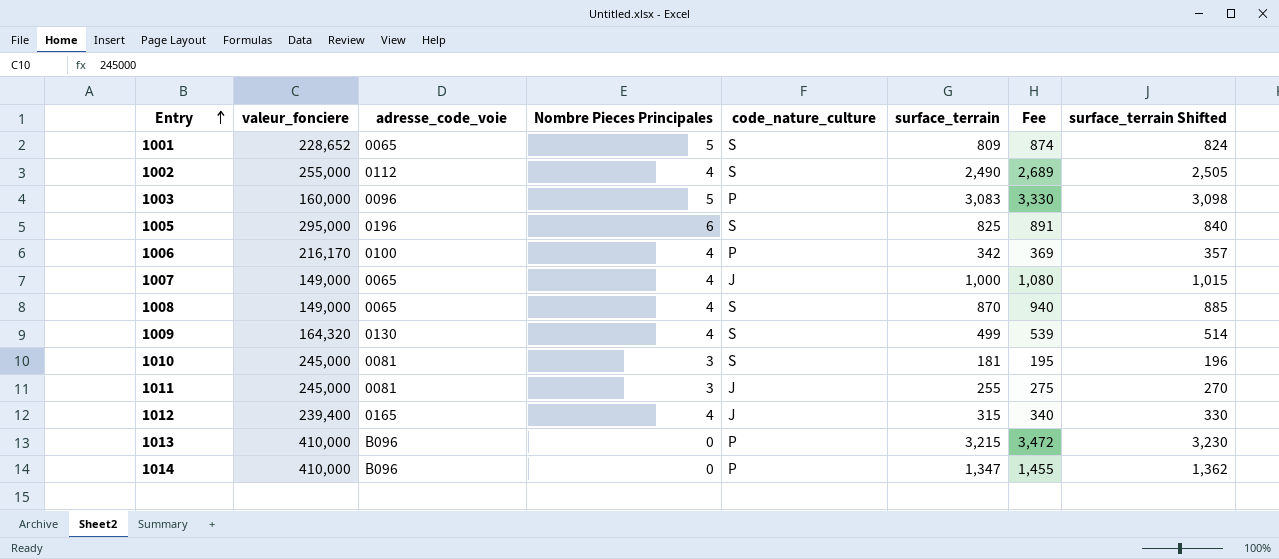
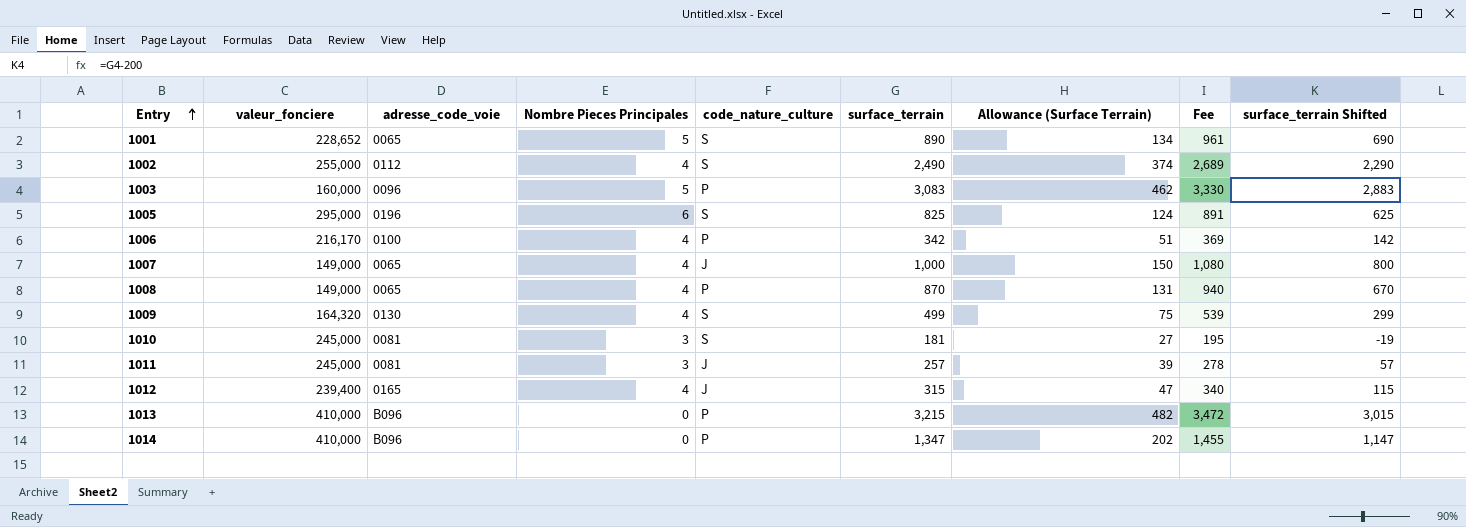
column Allowance (Surface Terrain) | formula: none -> [surface_terrain] * 0.15
column surface_terrain Shifted | formula: [surface_terrain] + 15 -> [surface_terrain] - 200
1001 | surface_terrain: 809 -> 890
1001 | Fee: 874 -> 961
1008 | code_nature_culture: S -> P
1011 | surface_terrain: 255 -> 257
1011 | Fee: 275 -> 278

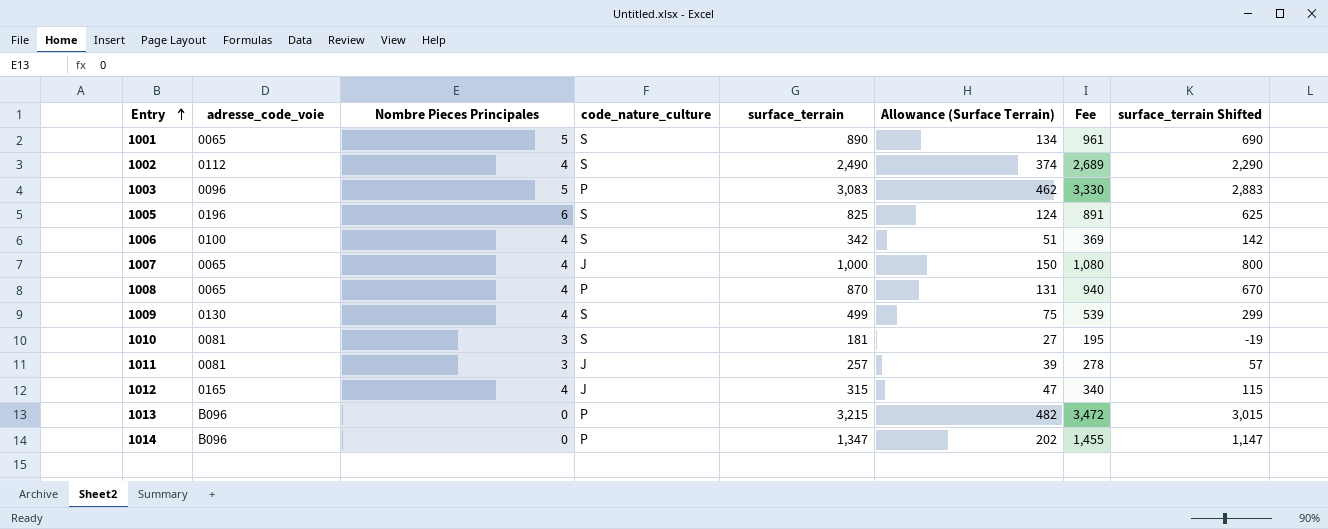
column valeur_fonciere | position: 2 -> none
1006 | code_nature_culture: P -> S

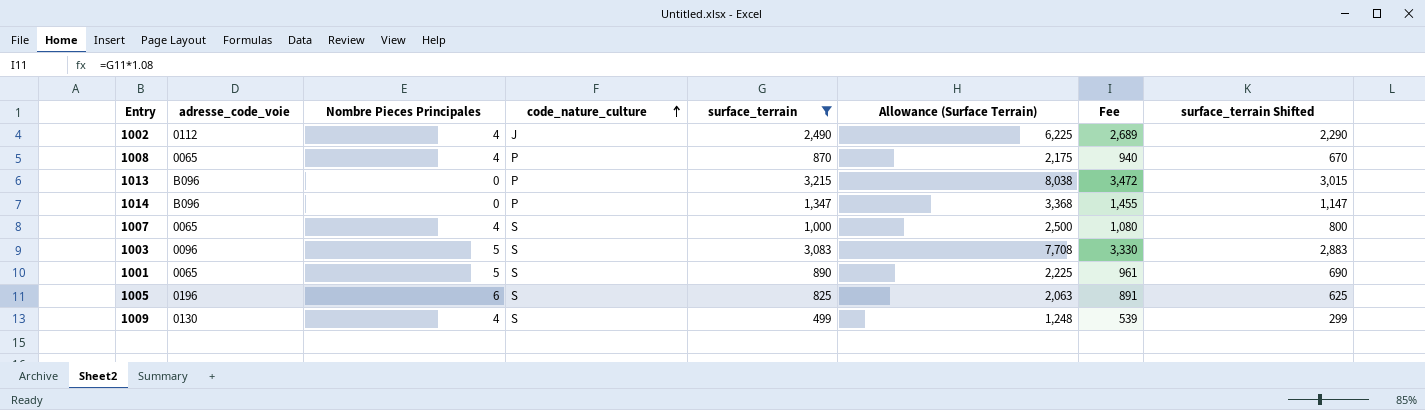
filter: none -> surface_terrain >= 499
row order: Entry ascending -> code_nature_culture ascending
column Allowance (Surface Terrain) | formula: [surface_terrain] * 0.15 -> [surface_terrain] * 2.5
1002 | code_nature_culture: S -> J
1007 | code_nature_culture: J -> S
1003 | code_nature_culture: P -> S

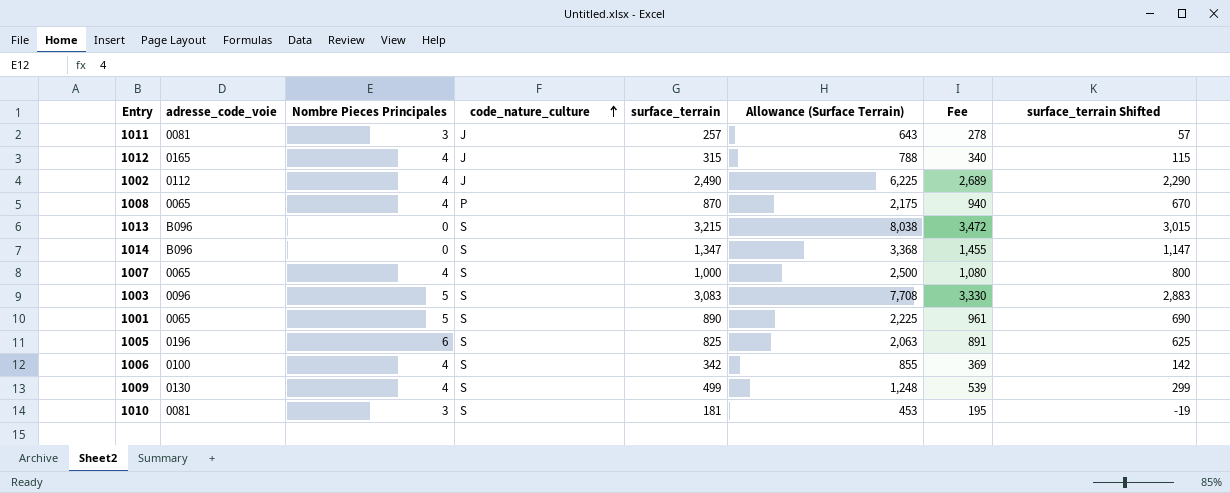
filter: surface_terrain >= 499 -> none
1013 | code_nature_culture: P -> S
1014 | code_nature_culture: P -> S

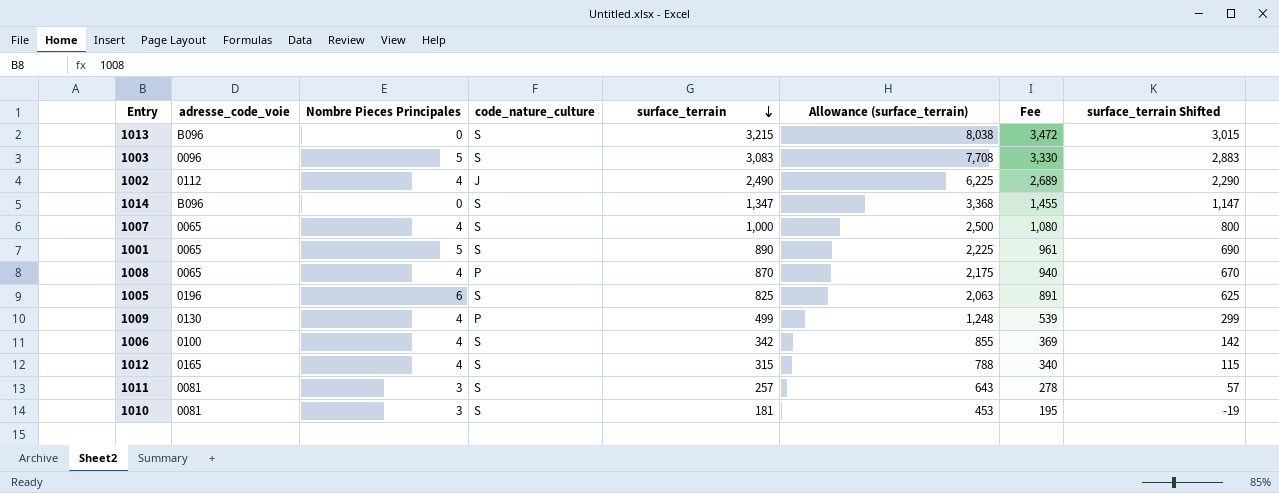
row order: code_nature_culture ascending -> surface_terrain descending
column name: Allowance (Surface Terrain) -> Allowance (surface_terrain)
1009 | code_nature_culture: S -> P
1012 | code_nature_culture: J -> S
1011 | code_nature_culture: J -> S

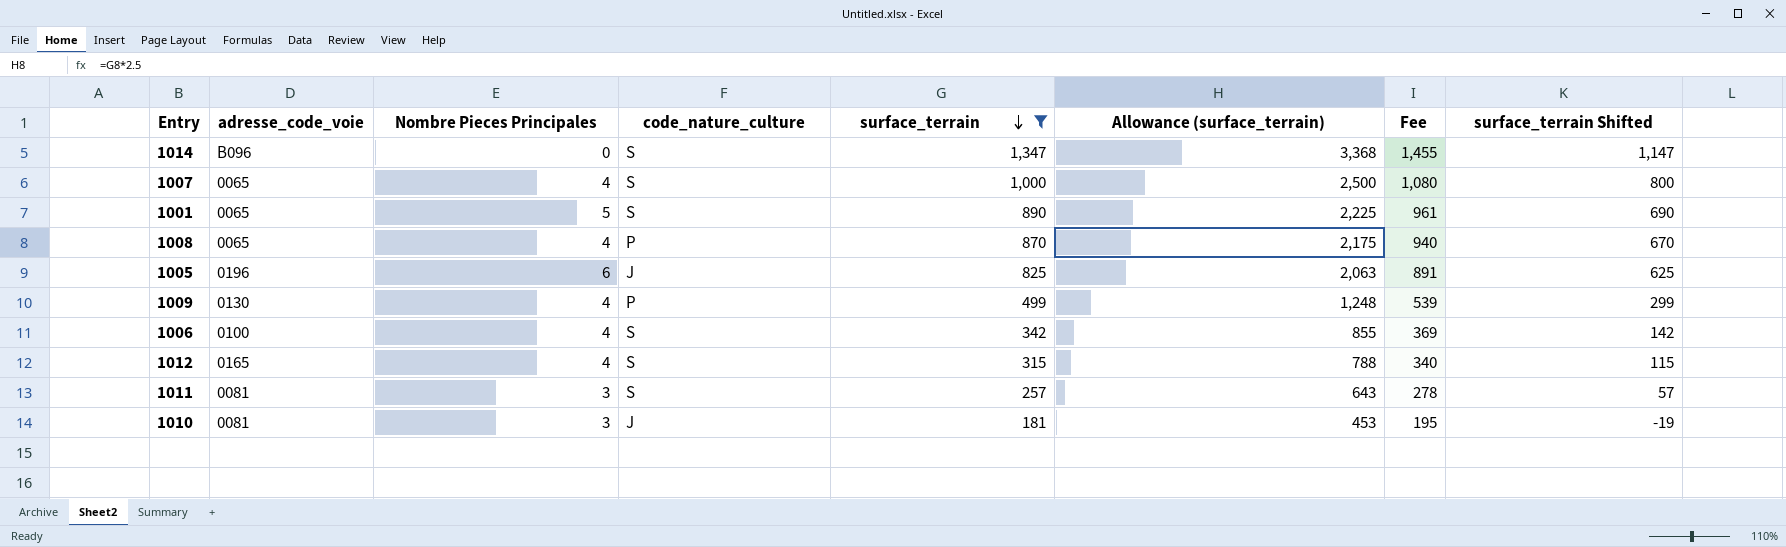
filter: none -> surface_terrain <= 1,347
1005 | code_nature_culture: S -> J
1010 | code_nature_culture: S -> J

